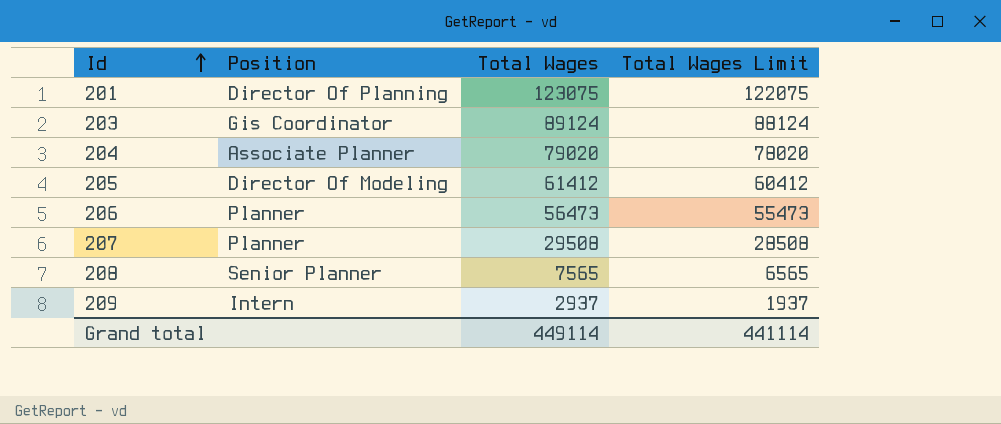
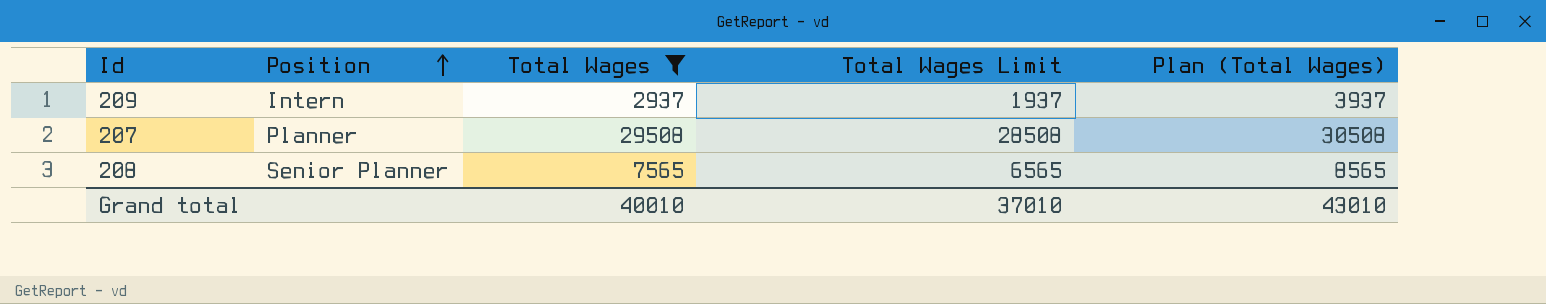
filter: none -> Total Wages <= 29508
row order: Id ascending -> Position ascending
column Plan (Total Wages) | formula: none -> [Total Wages] + 1000
Grand total | Total Wages: 449114 -> 40010
Grand total | Total Wages Limit: 441114 -> 37010

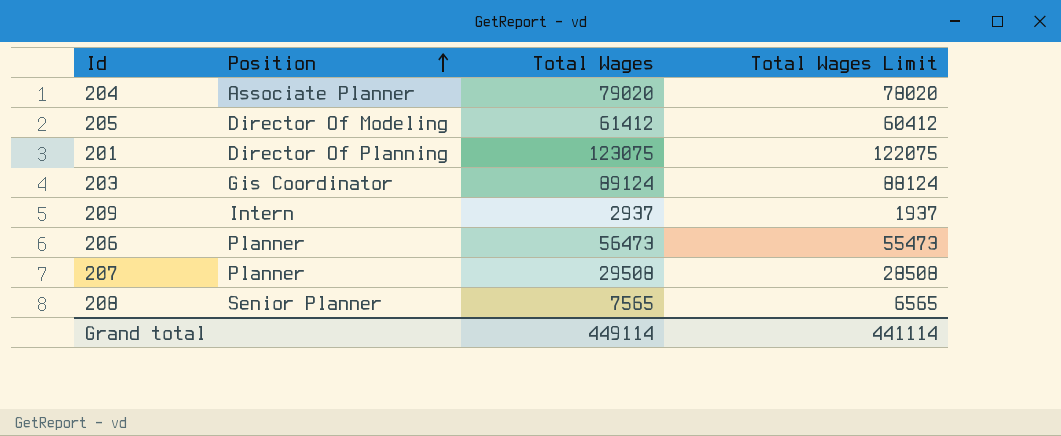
filter: Total Wages <= 29508 -> none
column Plan (Total Wages) | formula: [Total Wages] + 1000 -> none
Grand total | Total Wages: 40010 -> 449114
Grand total | Total Wages Limit: 37010 -> 441114

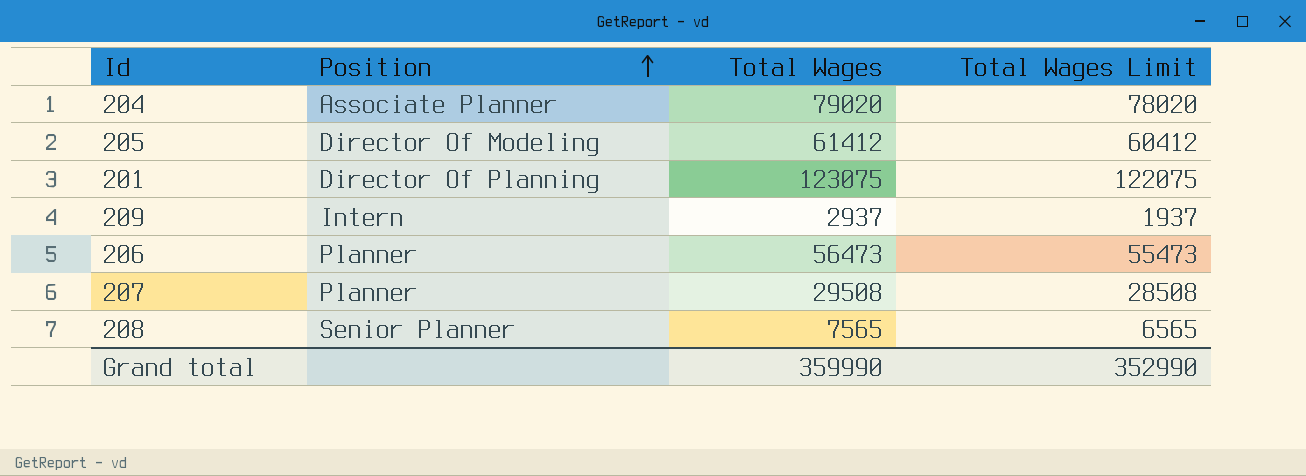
row 203: Gis Coordinator | 89124 | 88124 -> none
Grand total | Total Wages: 449114 -> 359990
Grand total | Total Wages Limit: 441114 -> 352990

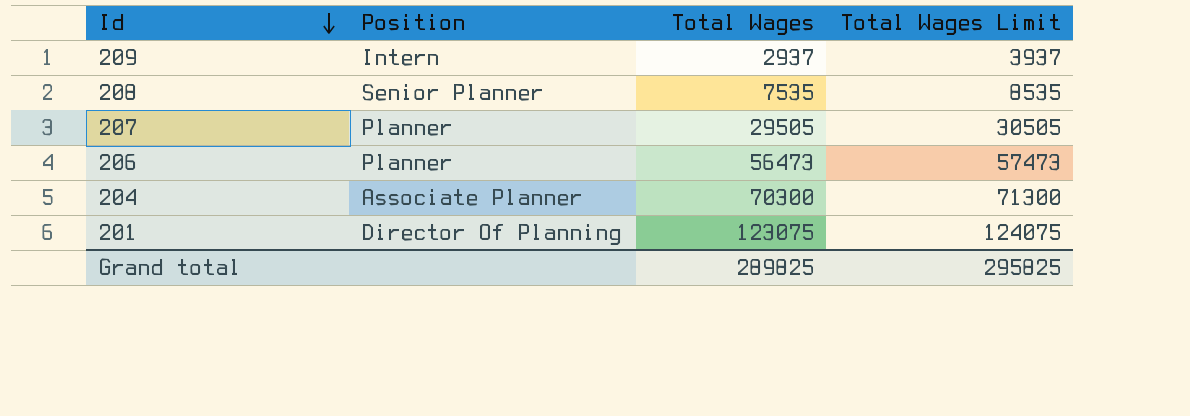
row order: Position ascending -> Id descending
column Total Wages Limit | formula: [Total Wages] - 1000 -> [Total Wages] + 1000
row 205: Director Of Modeling | 61412 | 60412 -> none
208 | Total Wages: 7565 -> 7535
207 | Total Wages: 29508 -> 29505
204 | Total Wages: 79020 -> 70300
Grand total | Total Wages: 359990 -> 289825
Grand total | Total Wages Limit: 352990 -> 295825

